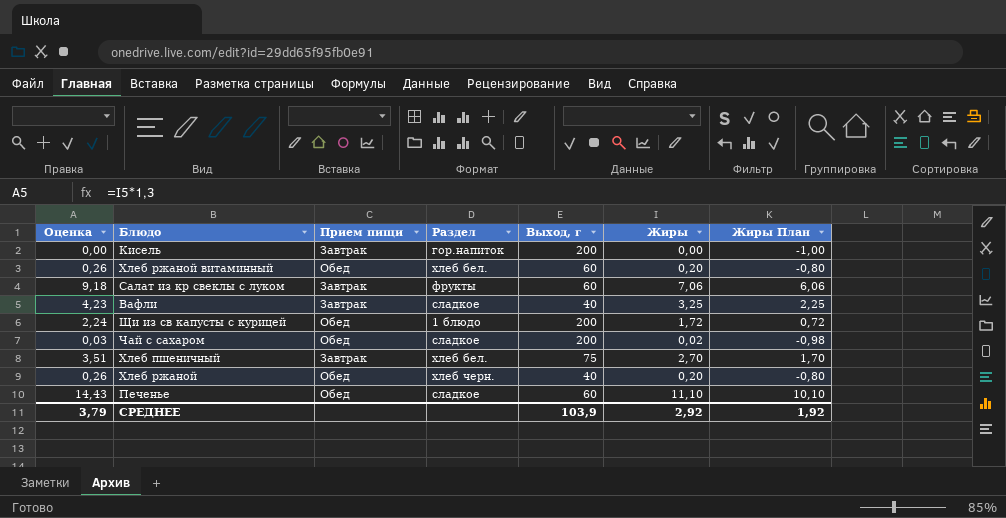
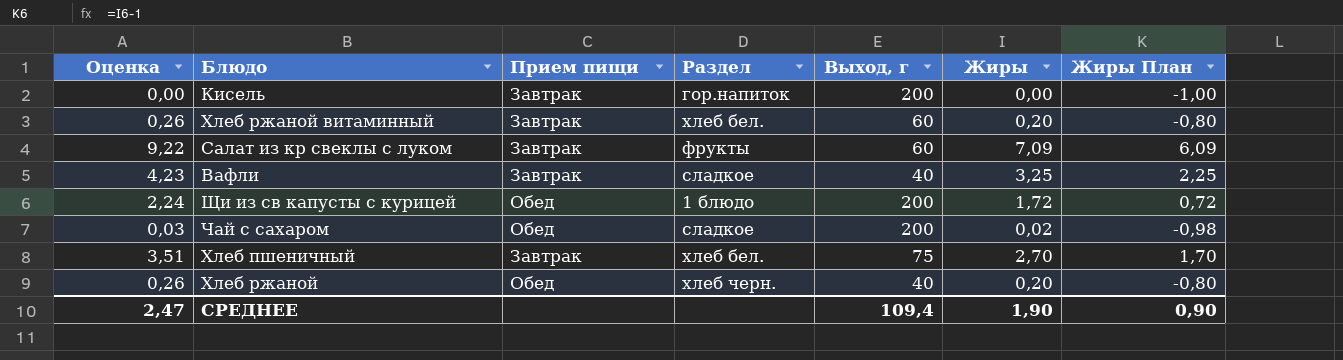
row Печенье: 14,43 | Обед | сладкое | 60 | 11,10 | 10,10 -> none
Хлеб ржаной витаминный | Прием пищи: Обед -> Завтрак
Салат из кр свеклы с луком | Оценка: 9,18 -> 9,22
Салат из кр свеклы с луком | Жиры: 7,06 -> 7,09
Салат из кр свеклы с луком | Жиры План: 6,06 -> 6,09
СРЕДНЕЕ | Оценка: 3,79 -> 2,47
СРЕДНЕЕ | Выход, г: 103,9 -> 109,4
СРЕДНЕЕ | Жиры: 2,92 -> 1,90
СРЕДНЕЕ | Жиры План: 1,92 -> 0,90

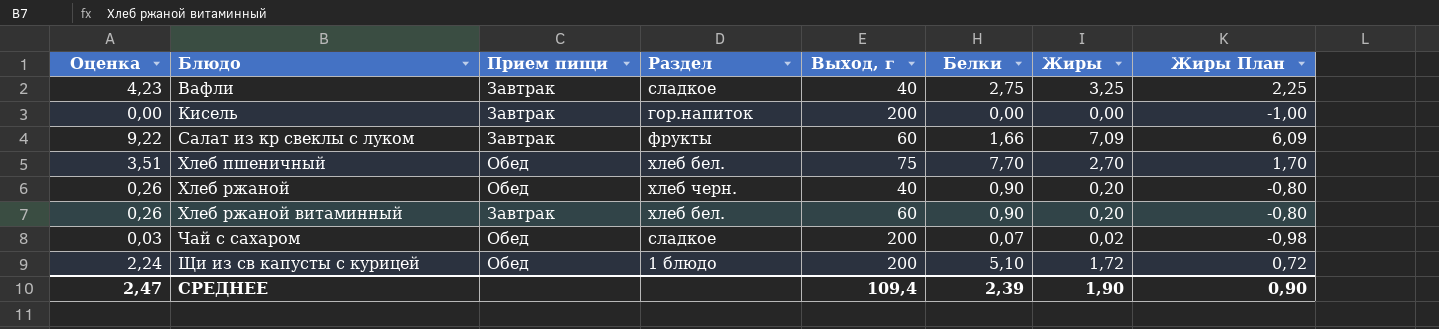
row order: none -> Блюдо ascending
column Белки | position: none -> 6
Хлеб пшеничный | Прием пищи: Завтрак -> Обед

